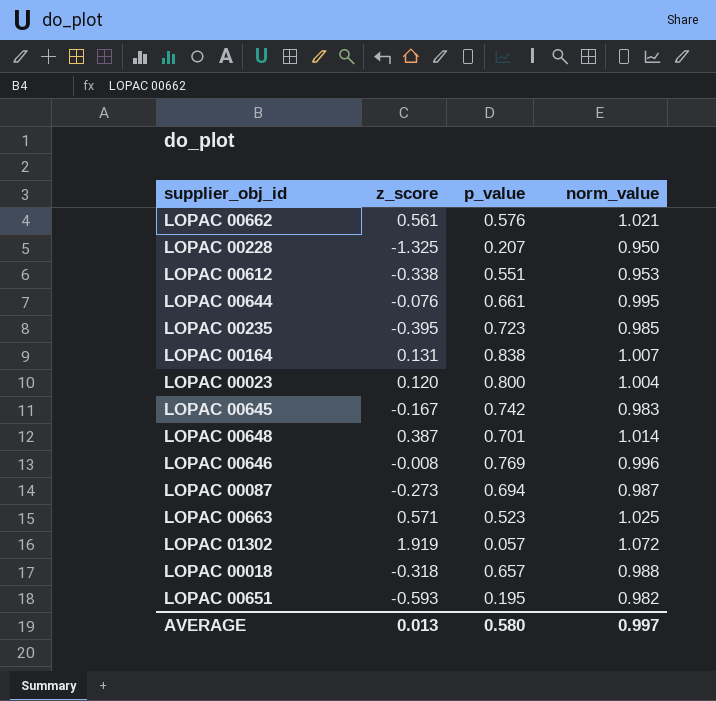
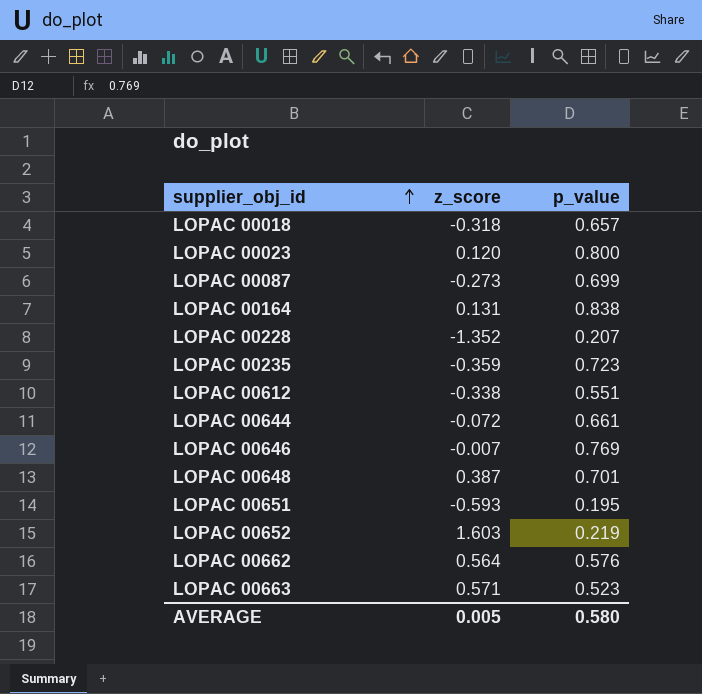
row order: none -> supplier_obj_id ascending
column norm_value | position: 4 -> none
row LOPAC 00645: -0.167 | 0.742 | 0.983 -> none
row LOPAC 01302: 1.919 | 0.057 | 1.072 -> none
LOPAC 00087 | p_value: 0.694 -> 0.699
LOPAC 00228 | z_score: -1.325 -> -1.352
LOPAC 00235 | z_score: -0.395 -> -0.359
LOPAC 00644 | z_score: -0.076 -> -0.072
LOPAC 00646 | z_score: -0.008 -> -0.007
row LOPAC 00652: none -> 1.603 | 0.219
LOPAC 00662 | z_score: 0.561 -> 0.564
AVERAGE | z_score: 0.013 -> 0.005

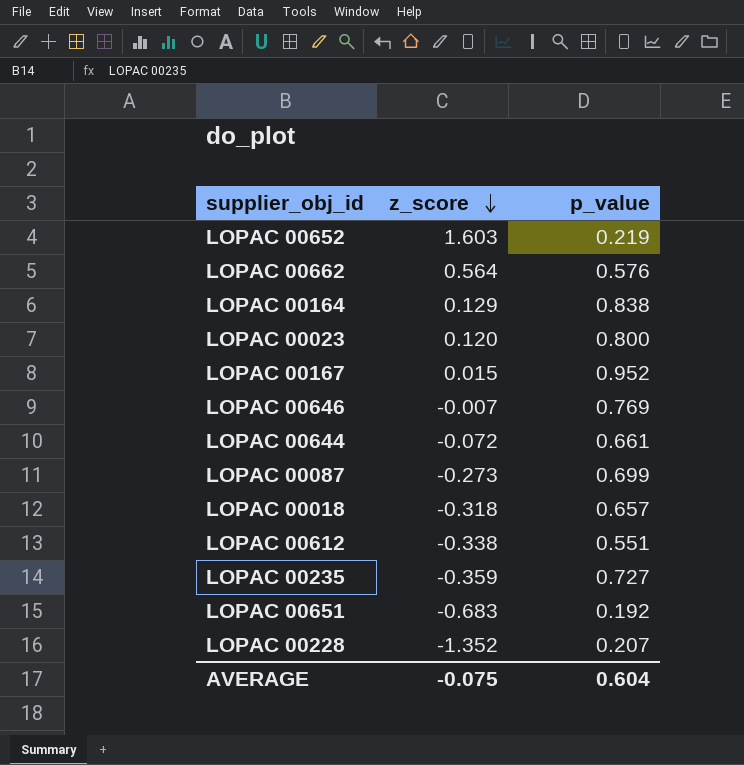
row order: supplier_obj_id ascending -> z_score descending
row LOPAC 00648: 0.387 | 0.701 -> none
row LOPAC 00663: 0.571 | 0.523 -> none
LOPAC 00164 | z_score: 0.131 -> 0.129
row LOPAC 00167: none -> 0.015 | 0.952
LOPAC 00235 | p_value: 0.723 -> 0.727
LOPAC 00651 | z_score: -0.593 -> -0.683
LOPAC 00651 | p_value: 0.195 -> 0.192
AVERAGE | z_score: 0.005 -> -0.075
AVERAGE | p_value: 0.580 -> 0.604

